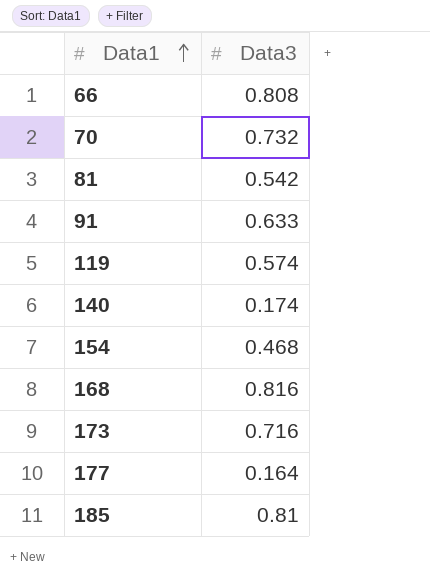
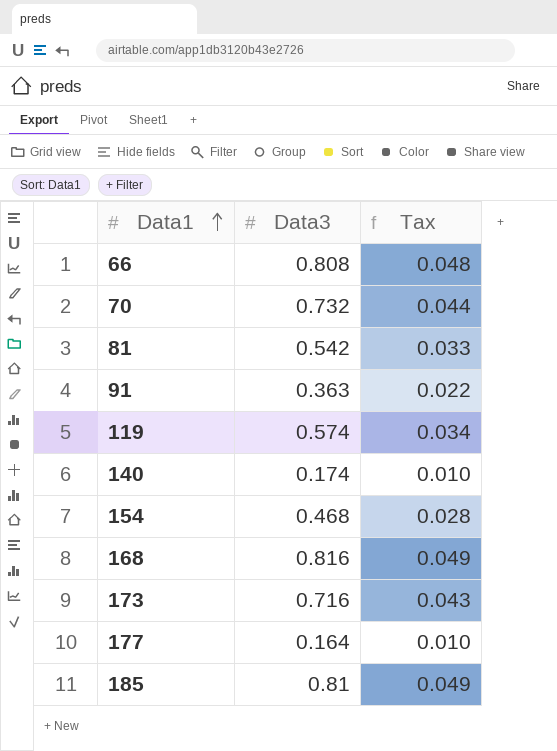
column Tax | formula: none -> [Data3] * 0.06
91 | Data3: 0.633 -> 0.363

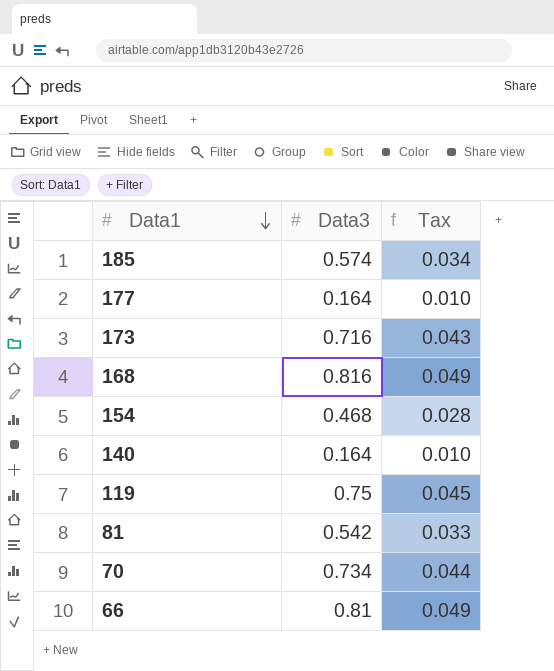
row order: Data1 ascending -> Data1 descending
row 91: 0.363 | 0.022 -> none
185 | Data3: 0.81 -> 0.574
185 | Tax: 0.049 -> 0.034
140 | Data3: 0.174 -> 0.164
119 | Data3: 0.574 -> 0.75
119 | Tax: 0.034 -> 0.045
70 | Data3: 0.732 -> 0.734
66 | Data3: 0.808 -> 0.81
66 | Tax: 0.048 -> 0.049

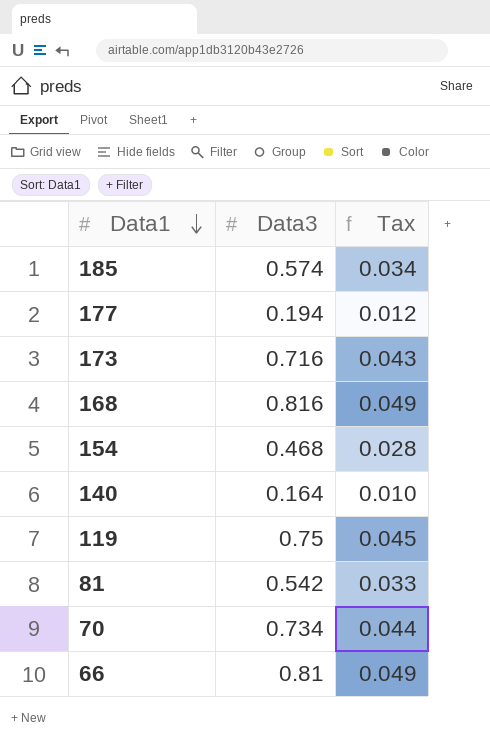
177 | Data3: 0.164 -> 0.194
177 | Tax: 0.010 -> 0.012

